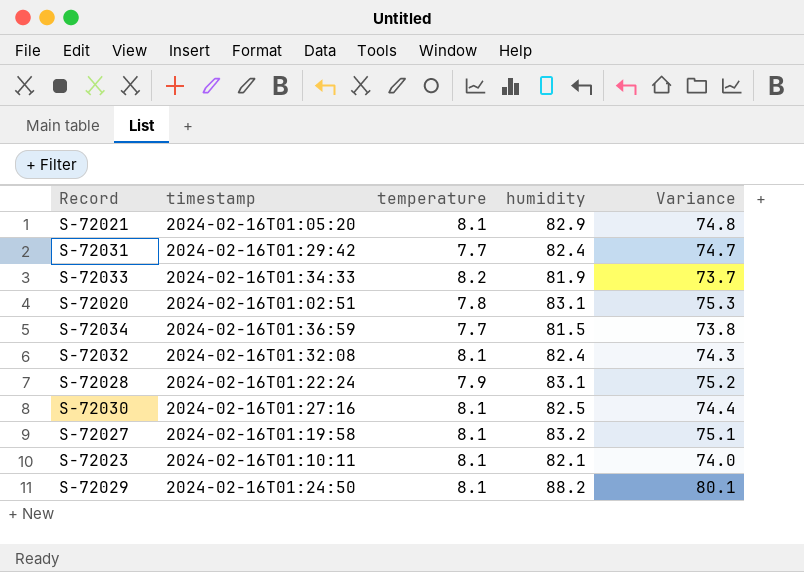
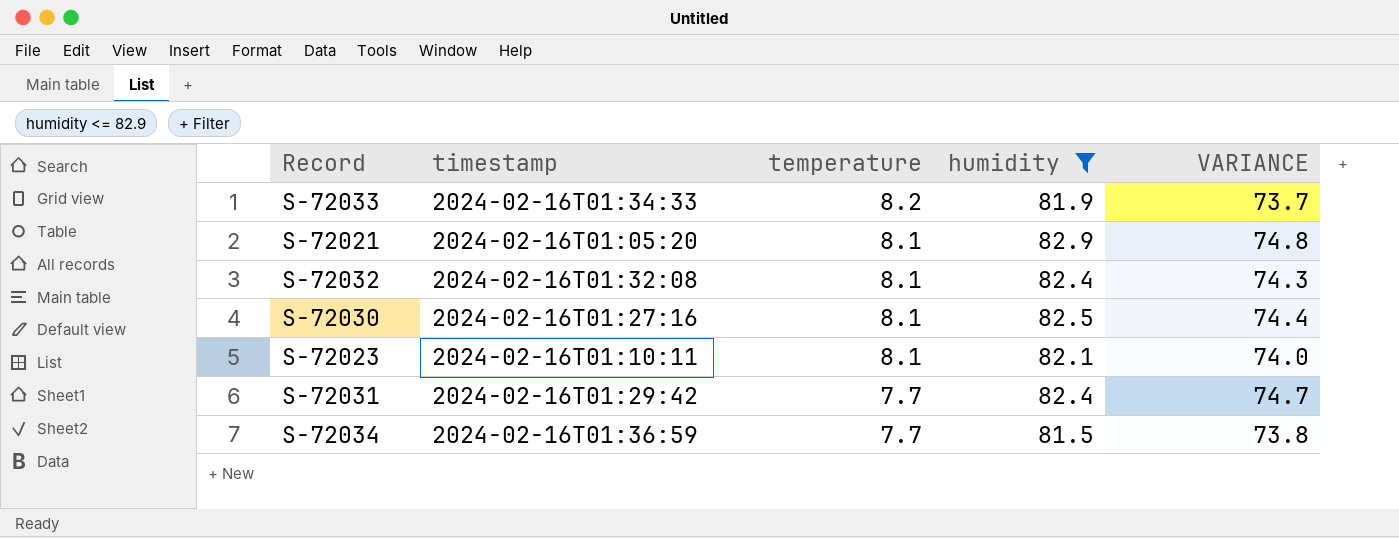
filter: none -> humidity <= 82.9
row order: none -> temperature descending
column name: Variance -> VARIANCE

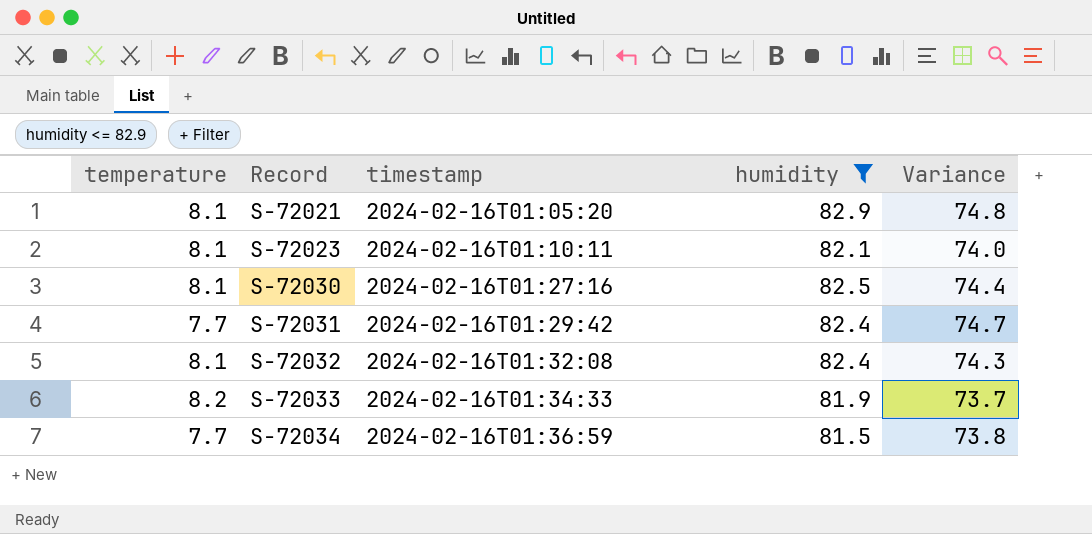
row order: temperature descending -> Record ascending
column temperature | position: 3 -> 1
column name: VARIANCE -> Variance

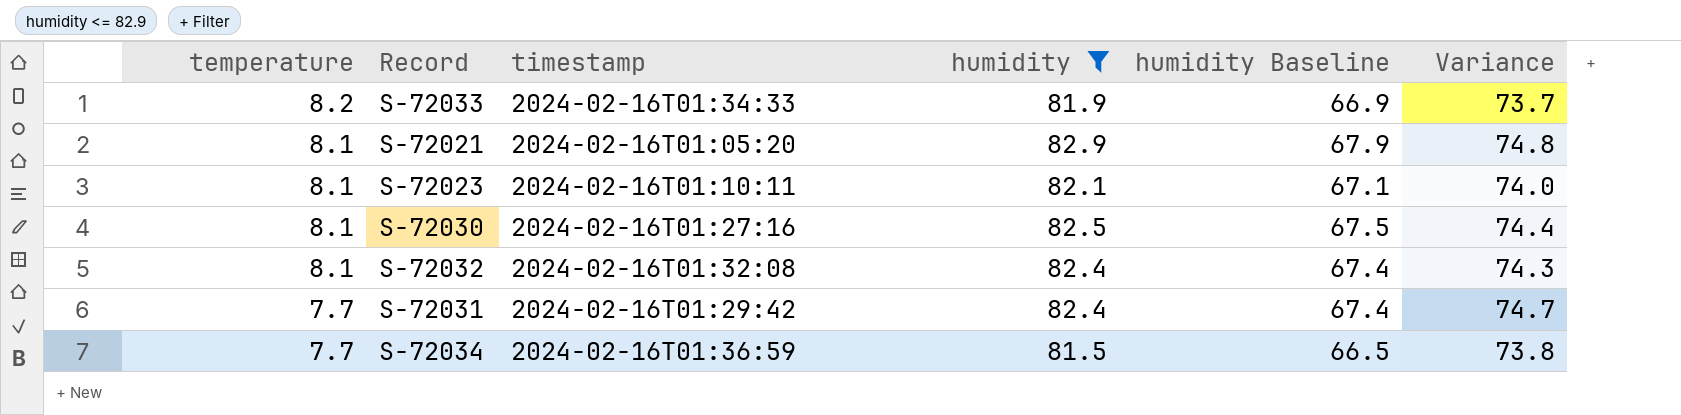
row order: Record ascending -> temperature descending
column humidity Baseline | formula: none -> [humidity] - 15

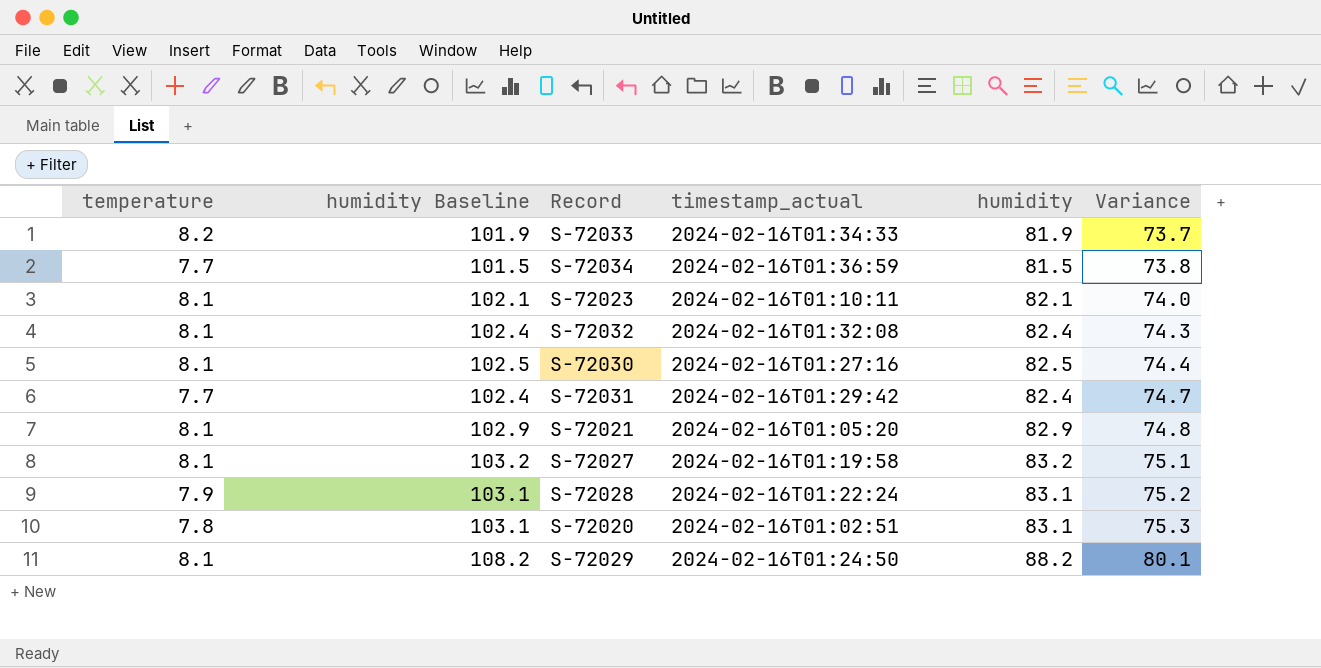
filter: humidity <= 82.9 -> none
row order: temperature descending -> Variance ascending
column humidity Baseline | formula: [humidity] - 15 -> [humidity] + 20
column humidity Baseline | position: 5 -> 2
column name: timestamp -> timestamp_actual

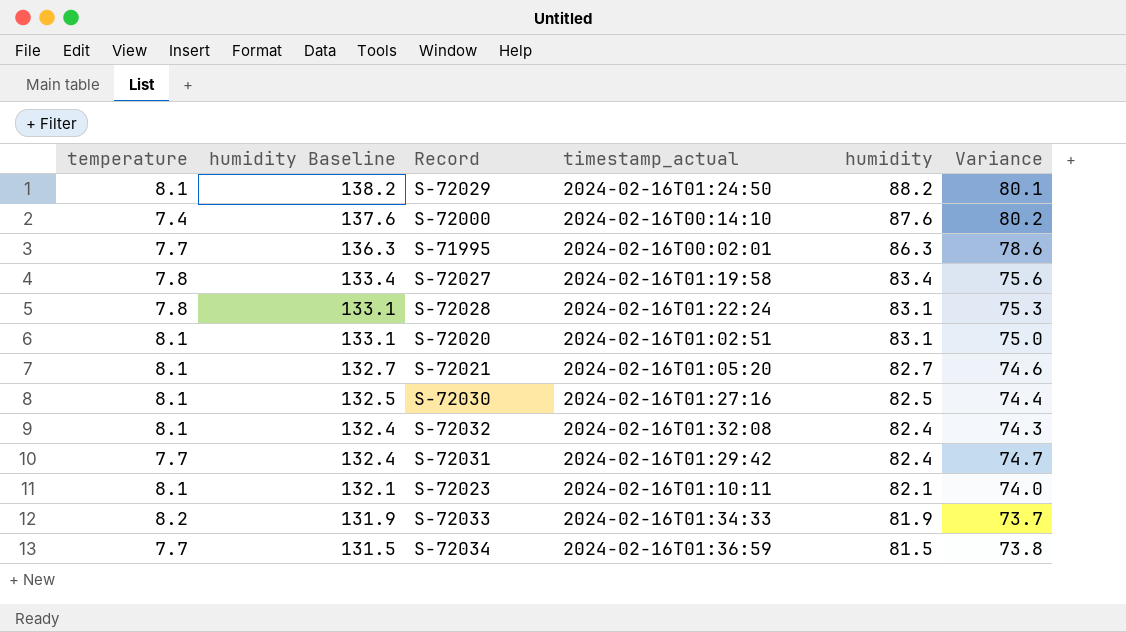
row order: Variance ascending -> humidity Baseline descending
column humidity Baseline | formula: [humidity] + 20 -> [humidity] + 50
row S-72000: none -> 7.4 | 137.6 | 2024-02-16T00:14:10 | 87.6 | 80.2
row S-71995: none -> 7.7 | 136.3 | 2024-02-16T00:02:01 | 86.3 | 78.6
S-72027 | temperature: 8.1 -> 7.8
S-72027 | humidity: 83.2 -> 83.4
S-72027 | Variance: 75.1 -> 75.6
S-72028 | temperature: 7.9 -> 7.8
S-72028 | Variance: 75.2 -> 75.3
S-72020 | temperature: 7.8 -> 8.1
S-72020 | Variance: 75.3 -> 75.0
S-72021 | humidity: 82.9 -> 82.7
S-72021 | Variance: 74.8 -> 74.6

